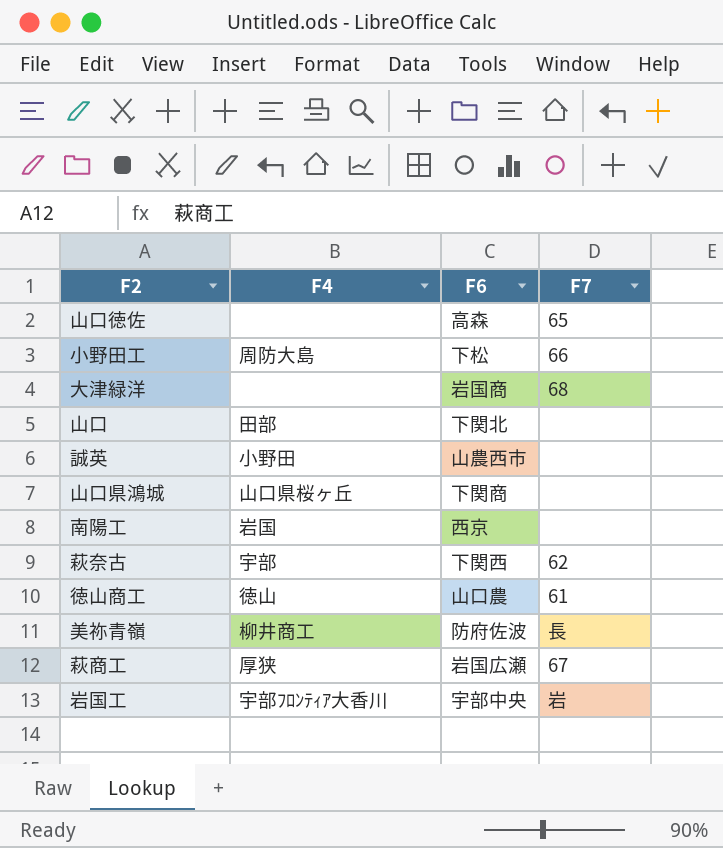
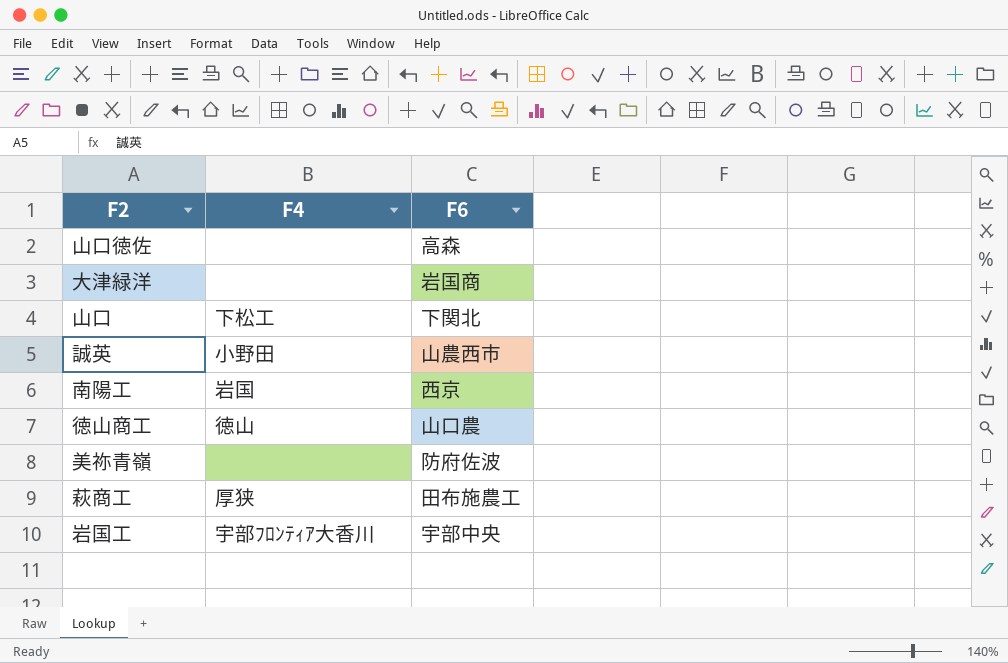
column F7 | position: 4 -> none
row 小野田工: 周防大島 | 下松 | 66 -> none
row 山口県鴻城: 山口県桜ヶ丘 | 下関商 | none -> none
row 萩奈古: 宇部 | 下関西 | 62 -> none
山口 | F4: 田部 -> 下松工
美祢青嶺 | F4: 柳井商工 -> none
萩商工 | F6: 岩国広瀬 -> 田布施農工

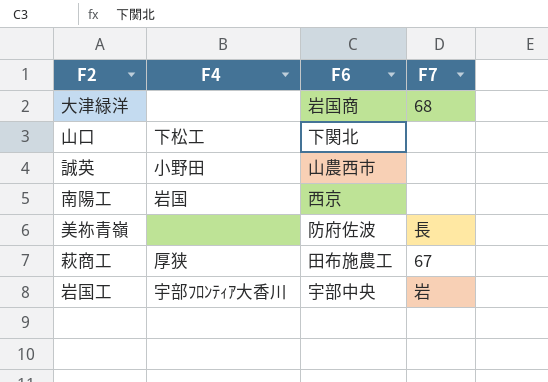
column F7 | position: none -> 4
row 山口徳佐: none | 高森 -> none
row 徳山商工: 徳山 | 山口農 -> none

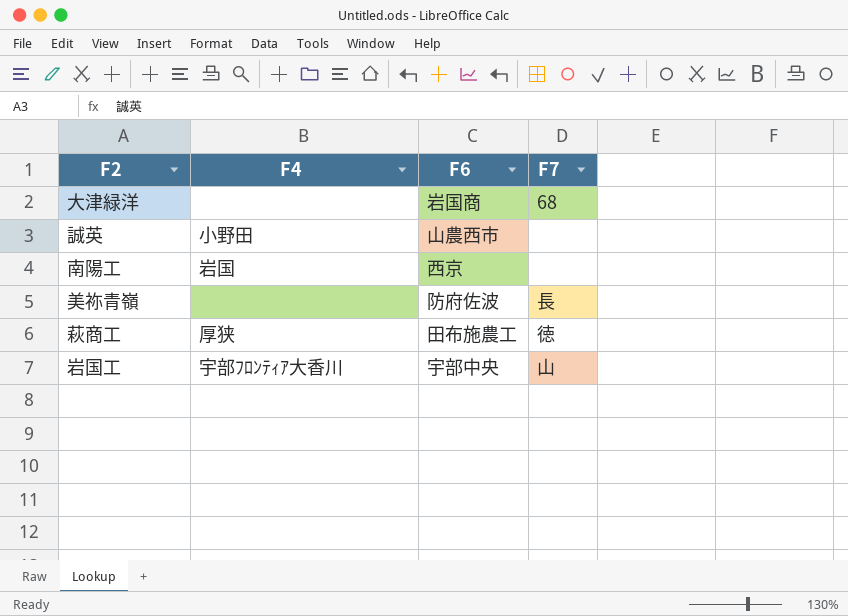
row 山口: 下松工 | 下関北 | none -> none
萩商工 | F7: 67 -> 徳
岩国工 | F7: 岩 -> 山

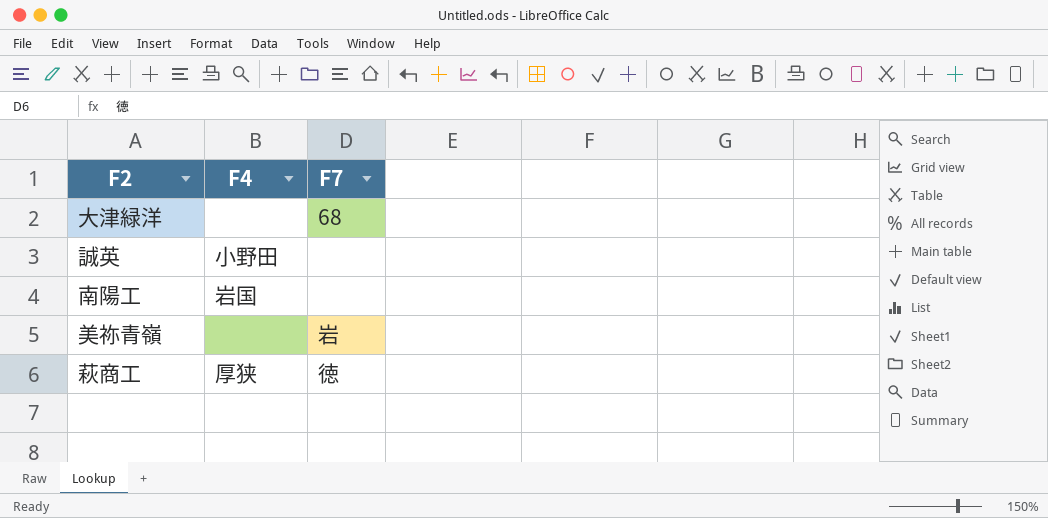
column F6 | position: 3 -> none
row 岩国工: 宇部ﾌﾛﾝﾃｨｱ大香川 | 宇部中央 | 山 -> none
美祢青嶺 | F7: 長 -> 岩

